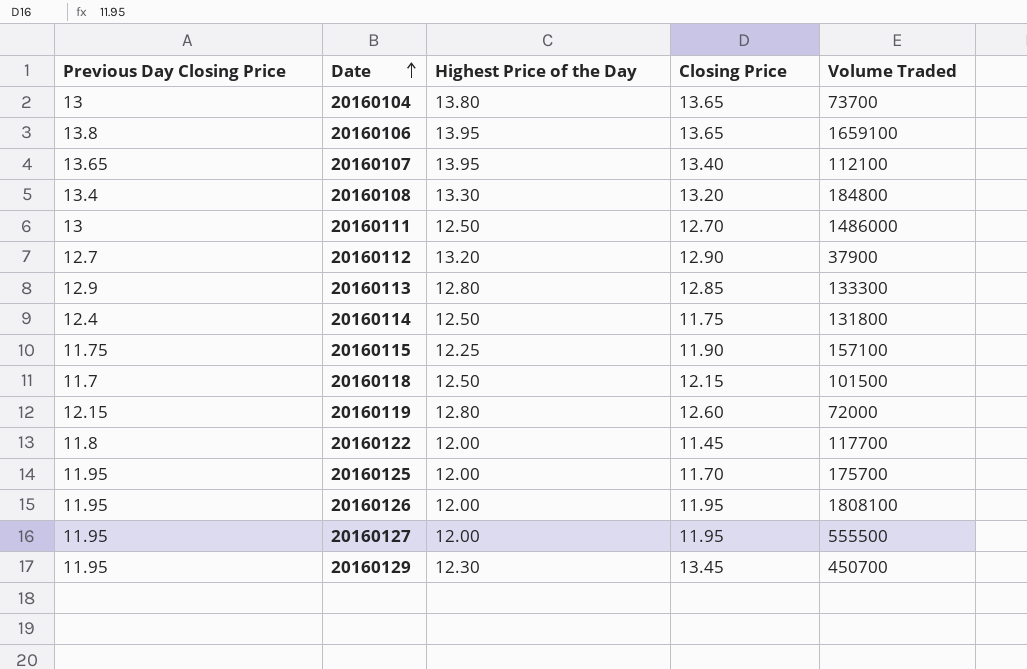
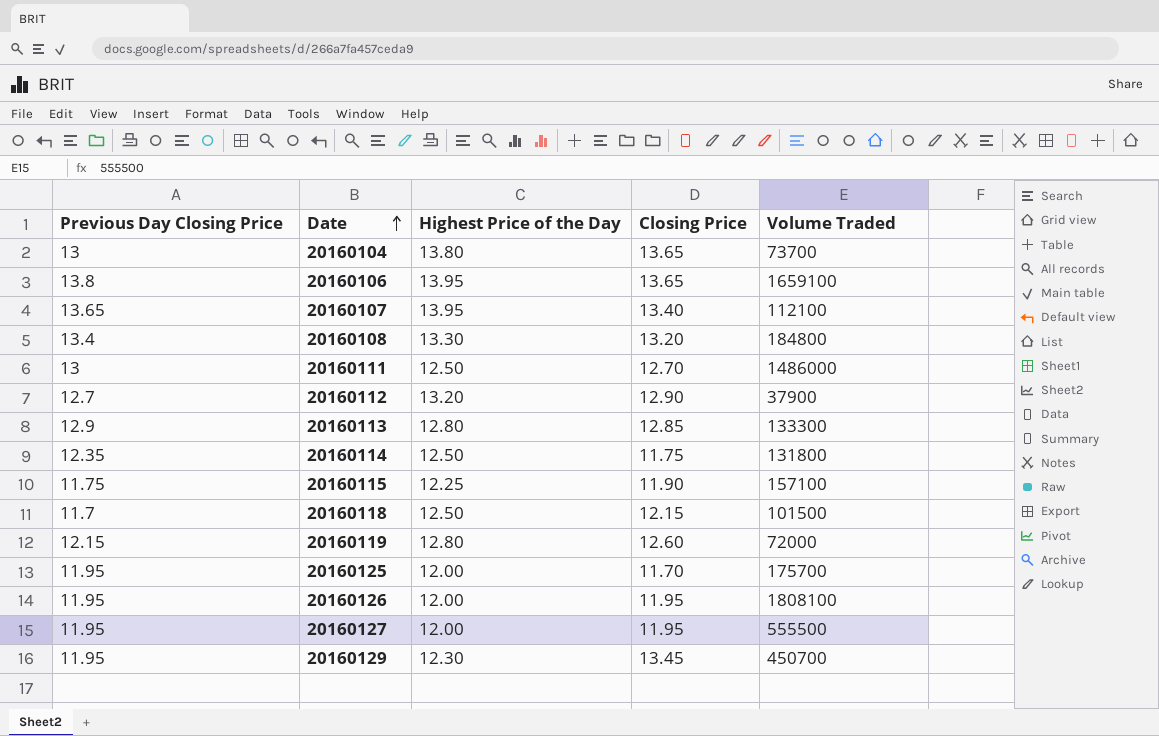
row 20160122: 11.8 | 12.00 | 11.45 | 117700 -> none
20160114 | Previous Day Closing Price: 12.4 -> 12.35

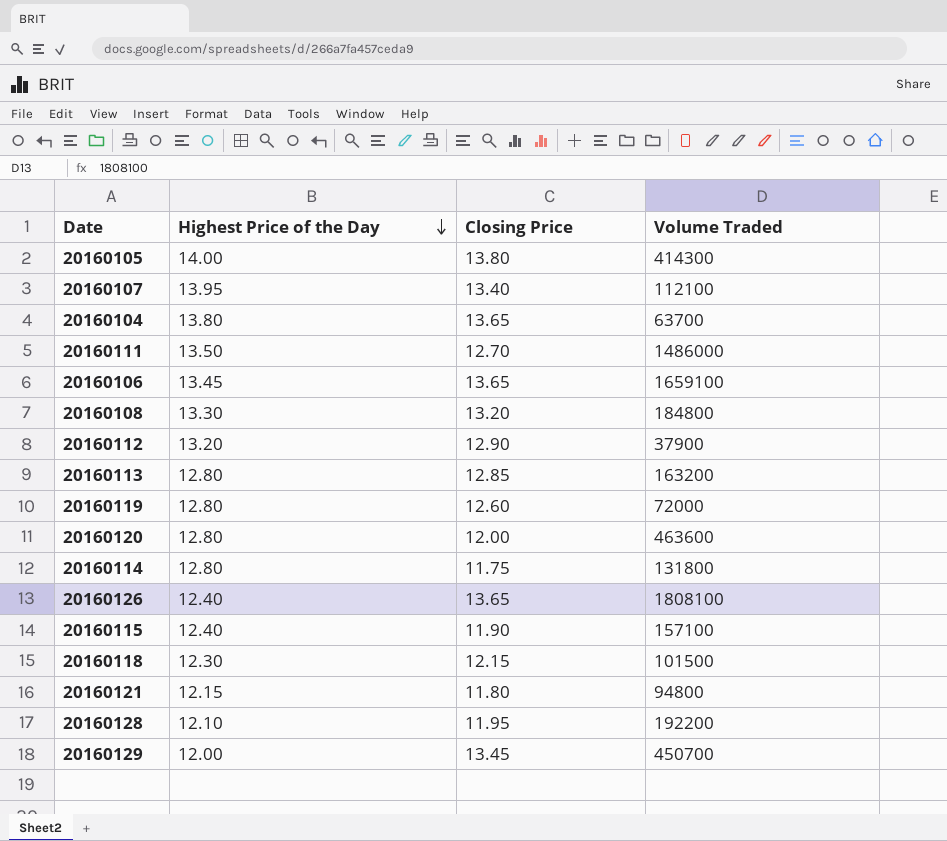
row order: Date ascending -> Highest Price of the Day descending
column Previous Day Closing Price | position: 1 -> none
row 20160125: 11.95 | 12.00 | 11.70 | 175700 -> none
row 20160127: 11.95 | 12.00 | 11.95 | 555500 -> none
row 20160105: none -> 14.00 | 13.80 | 414300
20160104 | Volume Traded: 73700 -> 63700
20160111 | Highest Price of the Day: 12.50 -> 13.50
20160106 | Highest Price of the Day: 13.95 -> 13.45
20160113 | Volume Traded: 133300 -> 163200
row 20160120: none -> 12.80 | 12.00 | 463600
20160114 | Highest Price of the Day: 12.50 -> 12.80
20160126 | Highest Price of the Day: 12.00 -> 12.40
20160126 | Closing Price: 11.95 -> 13.65
20160115 | Highest Price of the Day: 12.25 -> 12.40
20160118 | Highest Price of the Day: 12.50 -> 12.30
row 20160121: none -> 12.15 | 11.80 | 94800
row 20160128: none -> 12.10 | 11.95 | 192200
20160129 | Highest Price of the Day: 12.30 -> 12.00

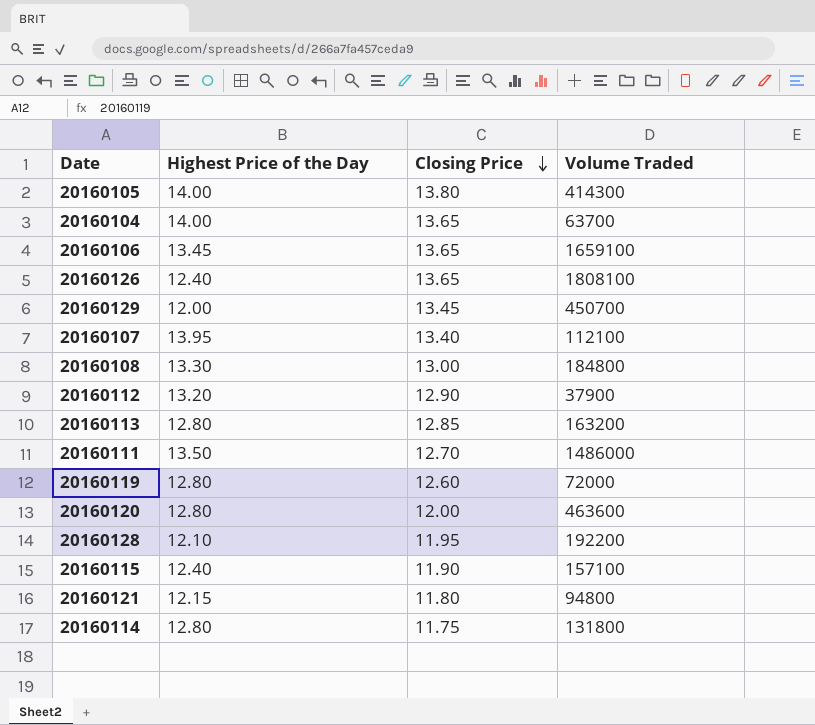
row order: Highest Price of the Day descending -> Closing Price descending
row 20160118: 12.30 | 12.15 | 101500 -> none
20160104 | Highest Price of the Day: 13.80 -> 14.00
20160108 | Closing Price: 13.20 -> 13.00

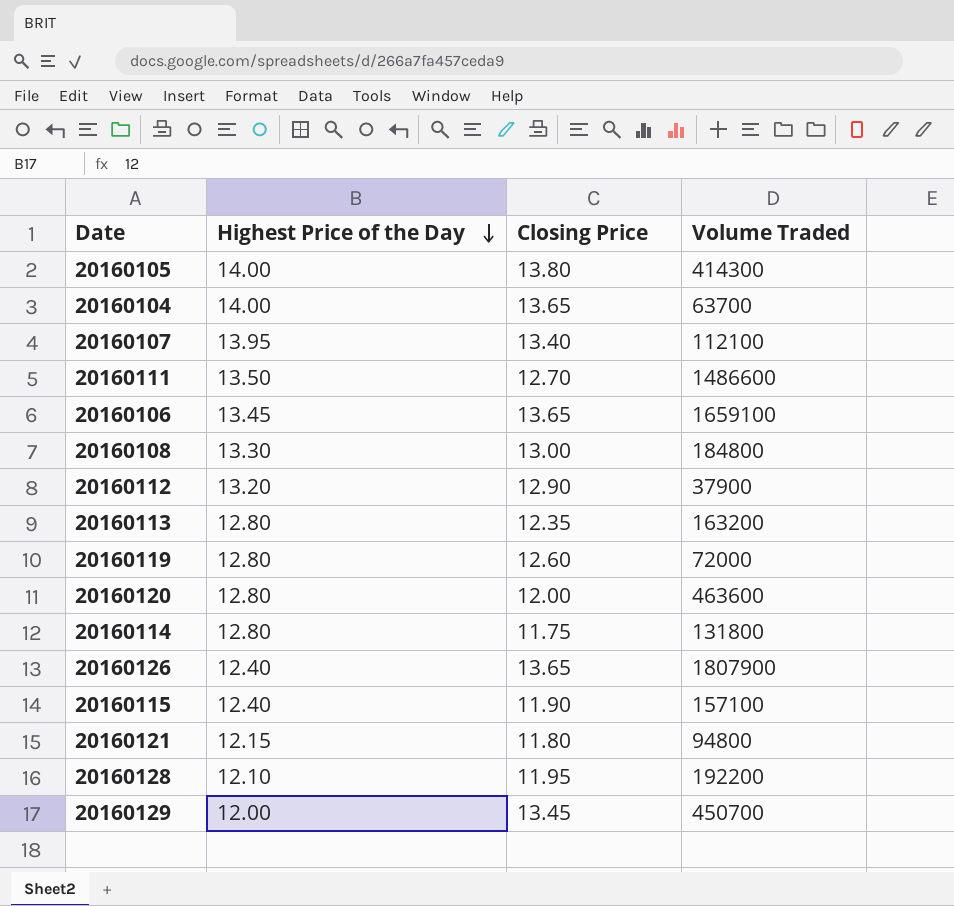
row order: Closing Price descending -> Highest Price of the Day descending
20160111 | Volume Traded: 1486000 -> 1486600
20160113 | Closing Price: 12.85 -> 12.35
20160126 | Volume Traded: 1808100 -> 1807900

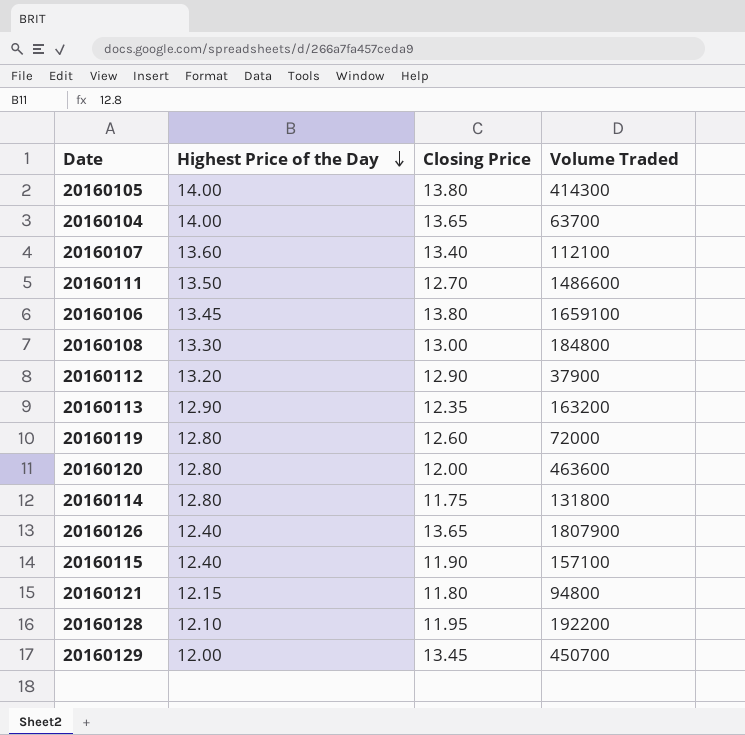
20160107 | Highest Price of the Day: 13.95 -> 13.60
20160106 | Closing Price: 13.65 -> 13.80
20160113 | Highest Price of the Day: 12.80 -> 12.90

